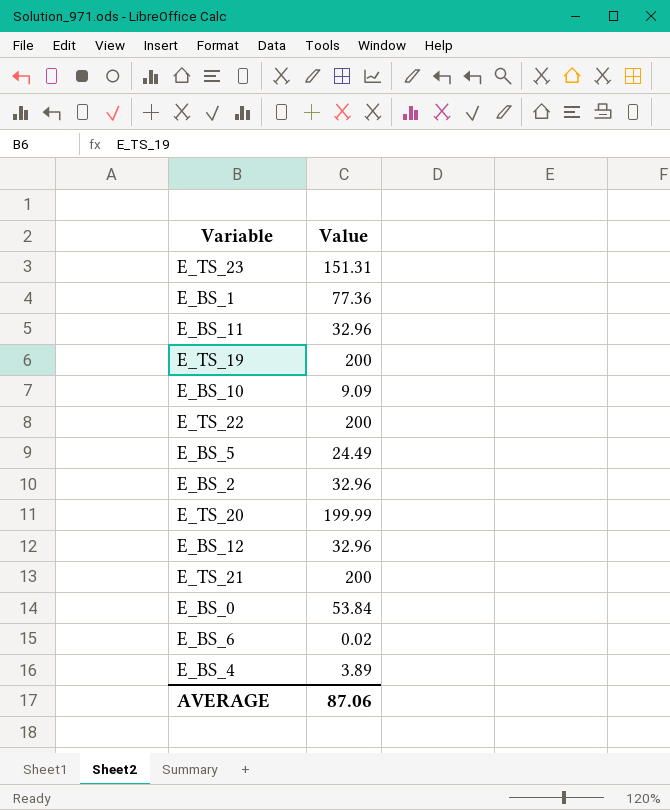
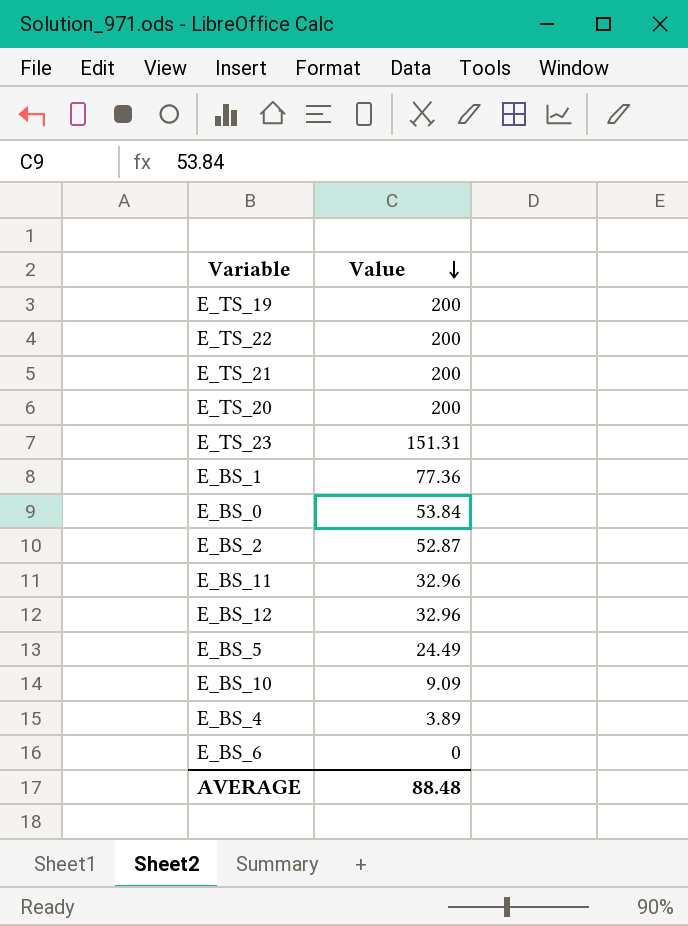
row order: none -> Value descending
E_TS_20 | Value: 199.99 -> 200
E_BS_2 | Value: 32.96 -> 52.87
E_BS_6 | Value: 0.02 -> 0
AVERAGE | Value: 87.06 -> 88.48

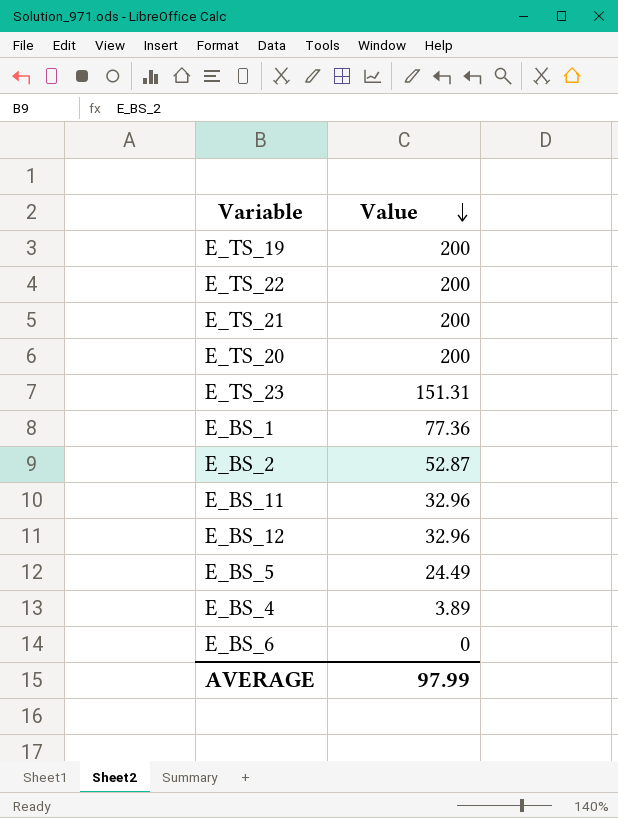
row E_BS_0: 53.84 -> none
row E_BS_10: 9.09 -> none
AVERAGE | Value: 88.48 -> 97.99

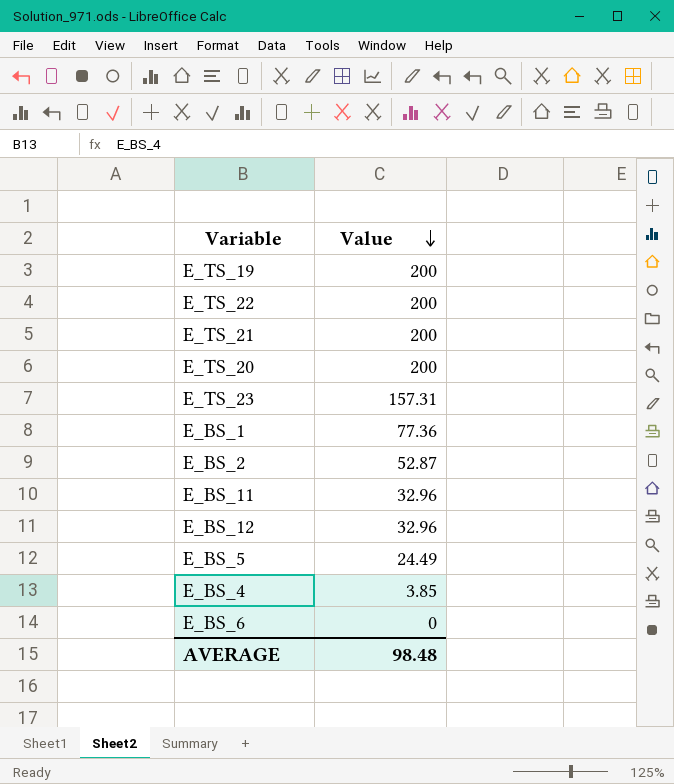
E_TS_23 | Value: 151.31 -> 157.31
E_BS_4 | Value: 3.89 -> 3.85
AVERAGE | Value: 97.99 -> 98.48

